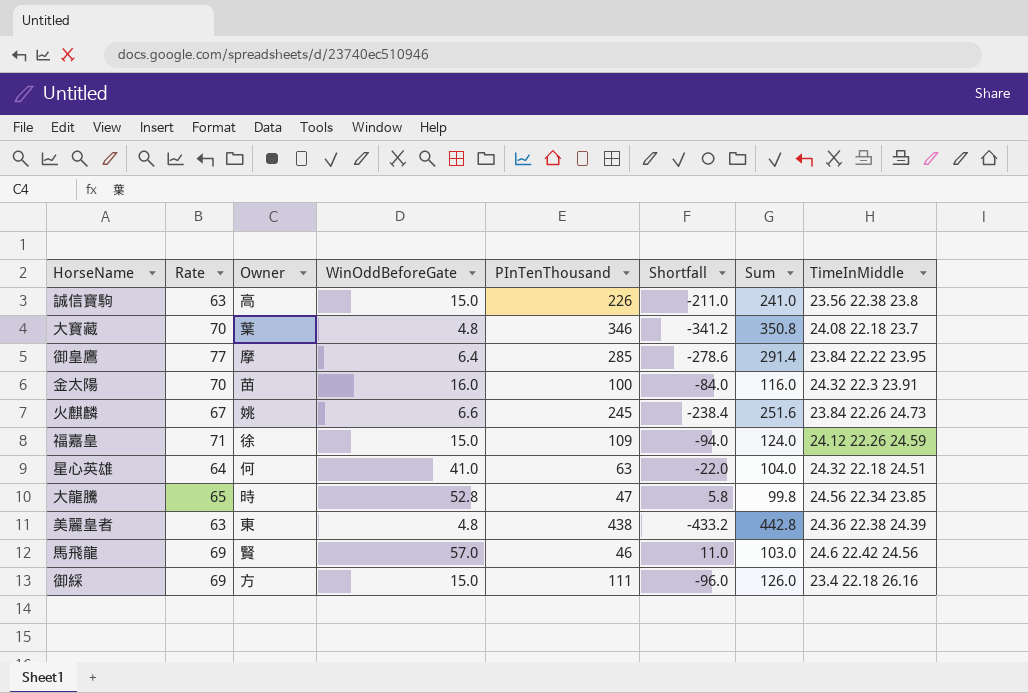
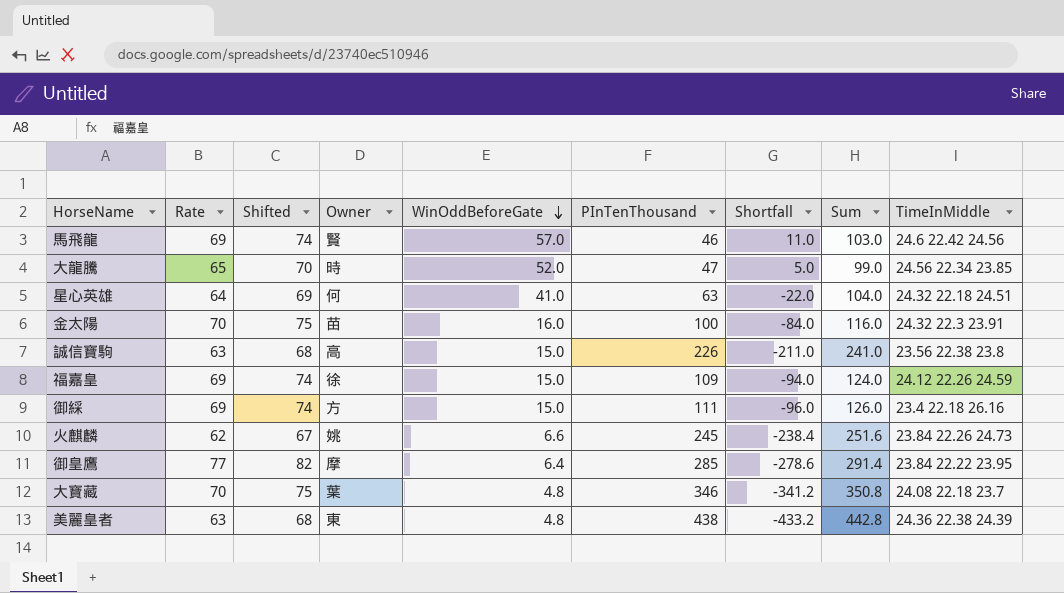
row order: none -> WinOddBeforeGate descending
column Shifted | formula: none -> [Rate] + 5
大龍騰 | WinOddBeforeGate: 52.8 -> 52.0
大龍騰 | Shortfall: 5.8 -> 5.0
大龍騰 | Sum: 99.8 -> 99.0
福嘉皇 | Rate: 71 -> 69
火麒麟 | Rate: 67 -> 62

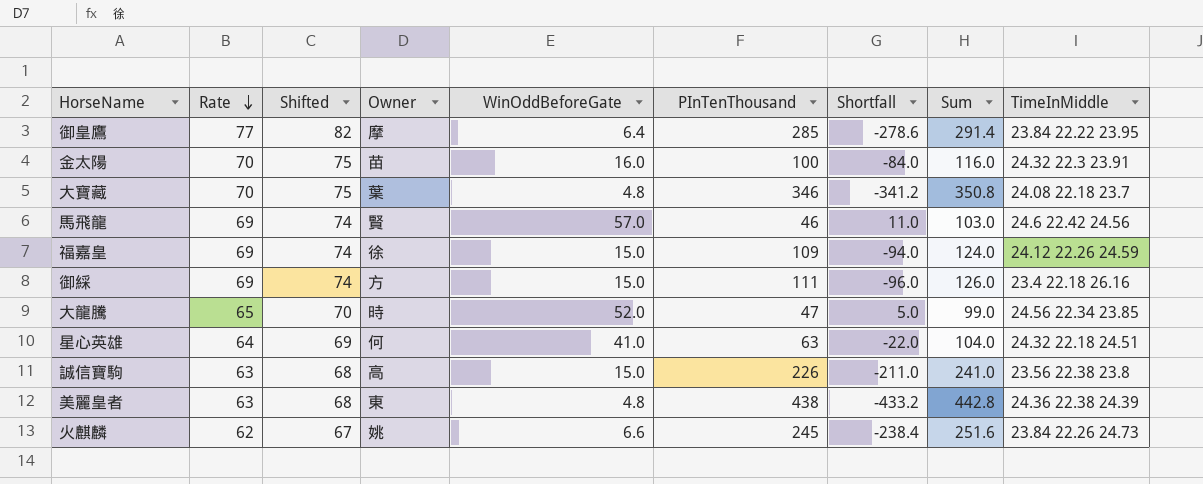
row order: WinOddBeforeGate descending -> Rate descending

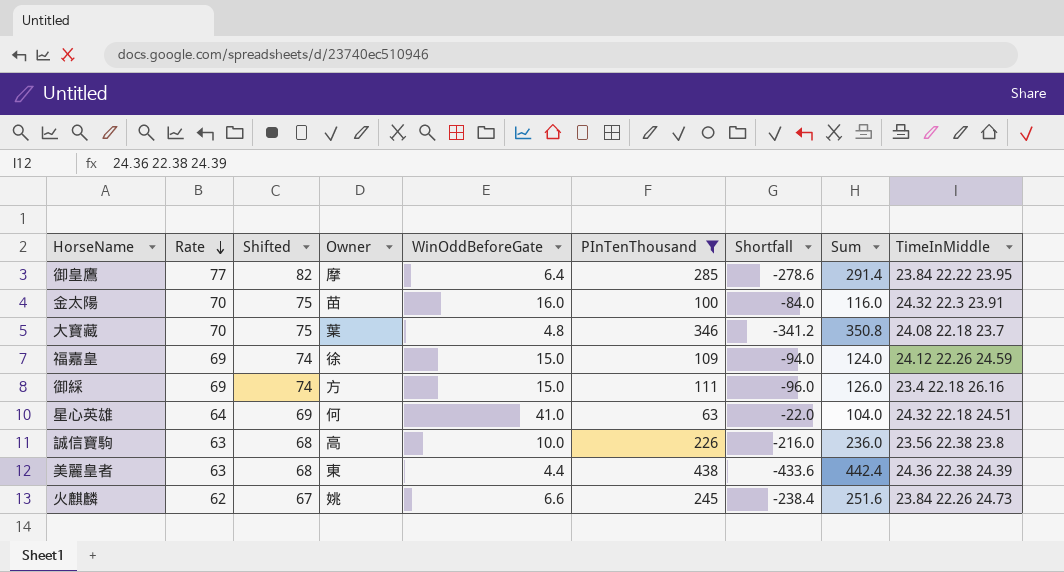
filter: none -> PInTenThousand >= 63
誠信寶駒 | WinOddBeforeGate: 15.0 -> 10.0
誠信寶駒 | Shortfall: -211.0 -> -216.0
誠信寶駒 | Sum: 241.0 -> 236.0
美麗皇者 | WinOddBeforeGate: 4.8 -> 4.4
美麗皇者 | Shortfall: -433.2 -> -433.6
美麗皇者 | Sum: 442.8 -> 442.4

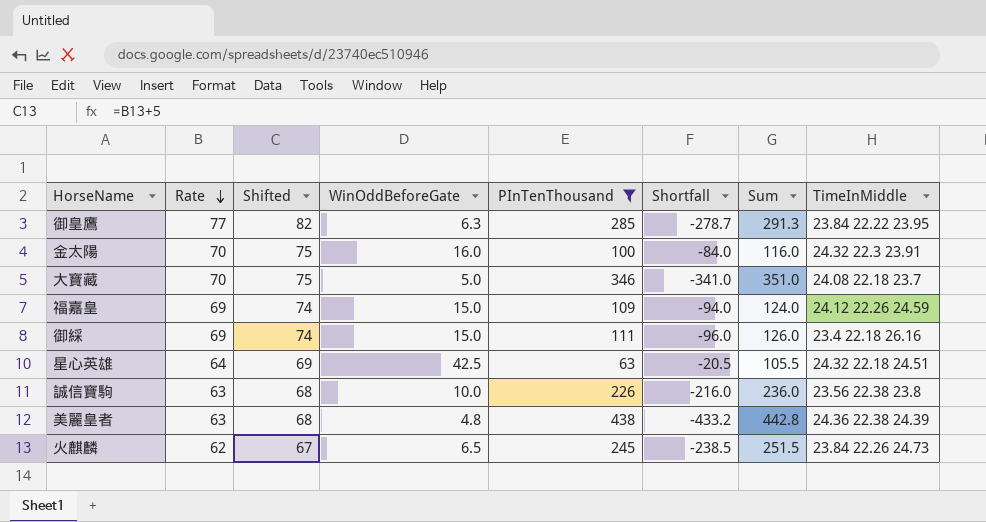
column Owner | position: 4 -> none
御皇鷹 | WinOddBeforeGate: 6.4 -> 6.3
御皇鷹 | Shortfall: -278.6 -> -278.7
御皇鷹 | Sum: 291.4 -> 291.3
大寶藏 | WinOddBeforeGate: 4.8 -> 5.0
大寶藏 | Shortfall: -341.2 -> -341.0
大寶藏 | Sum: 350.8 -> 351.0
星心英雄 | WinOddBeforeGate: 41.0 -> 42.5
星心英雄 | Shortfall: -22.0 -> -20.5
星心英雄 | Sum: 104.0 -> 105.5
美麗皇者 | WinOddBeforeGate: 4.4 -> 4.8
美麗皇者 | Shortfall: -433.6 -> -433.2
美麗皇者 | Sum: 442.4 -> 442.8
火麒麟 | WinOddBeforeGate: 6.6 -> 6.5
火麒麟 | Shortfall: -238.4 -> -238.5
火麒麟 | Sum: 251.6 -> 251.5

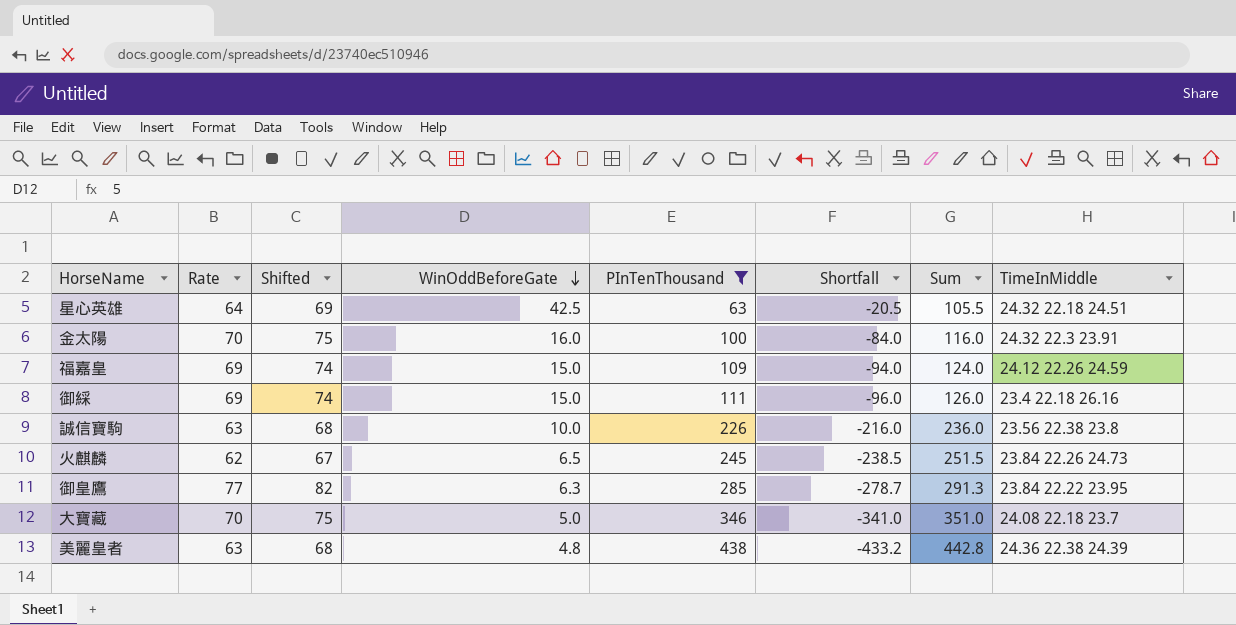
row order: Rate descending -> WinOddBeforeGate descending

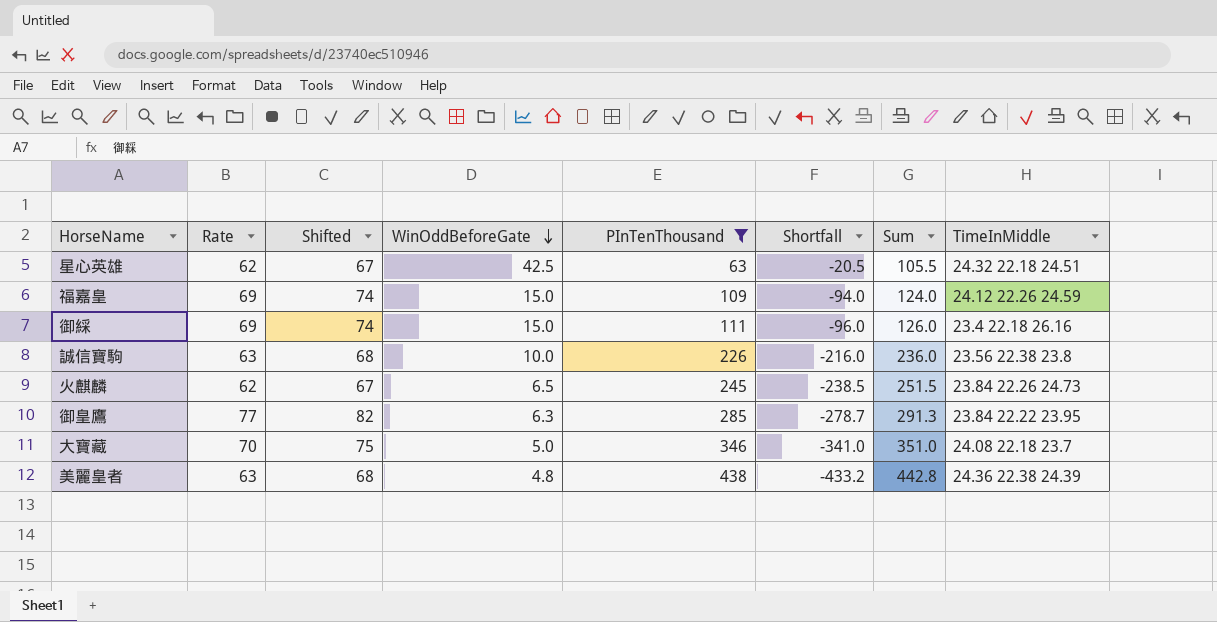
row 金太陽: 70 | 75 | 16.0 | 100 | -84.0 | 116.0 | 24.32 22.3 23.91 -> none
星心英雄 | Rate: 64 -> 62
星心英雄 | Shifted: 69 -> 67

